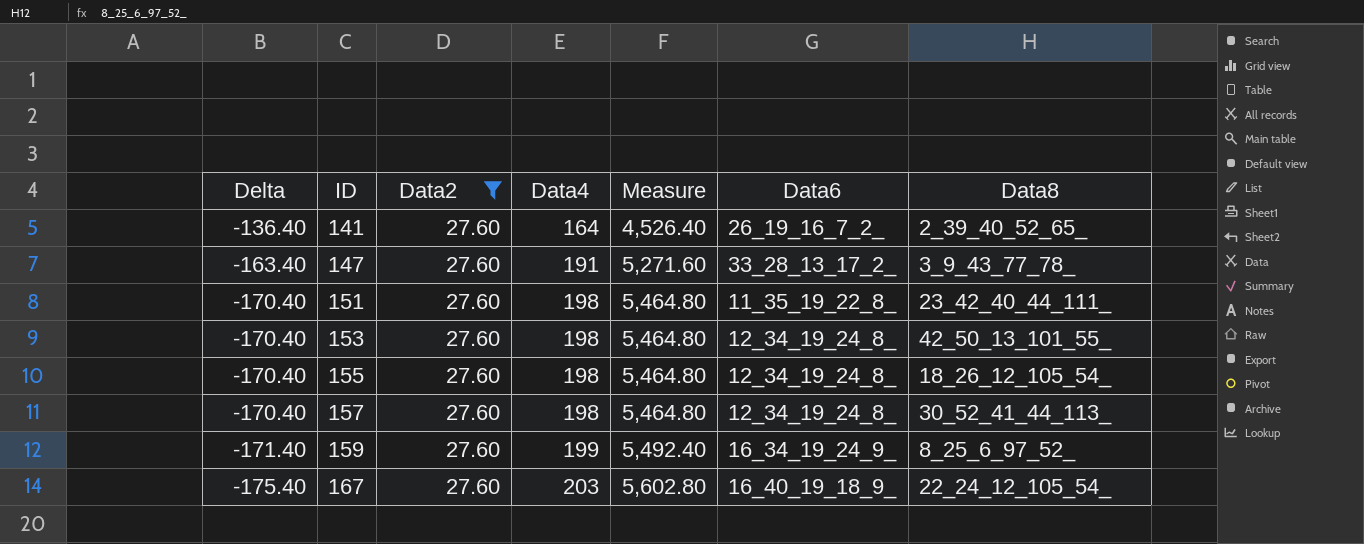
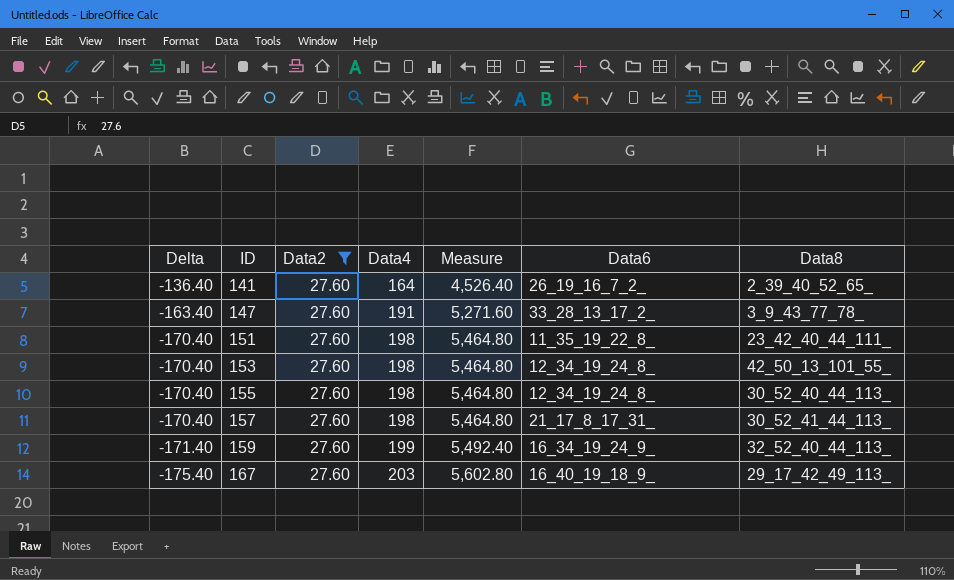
155 | Data8: 18_26_12_105_54_ -> 30_52_40_44_113_
157 | Data6: 12_34_19_24_8_ -> 21_17_8_17_31_
159 | Data8: 8_25_6_97_52_ -> 32_52_40_44_113_
167 | Data8: 22_24_12_105_54_ -> 29_17_42_49_113_

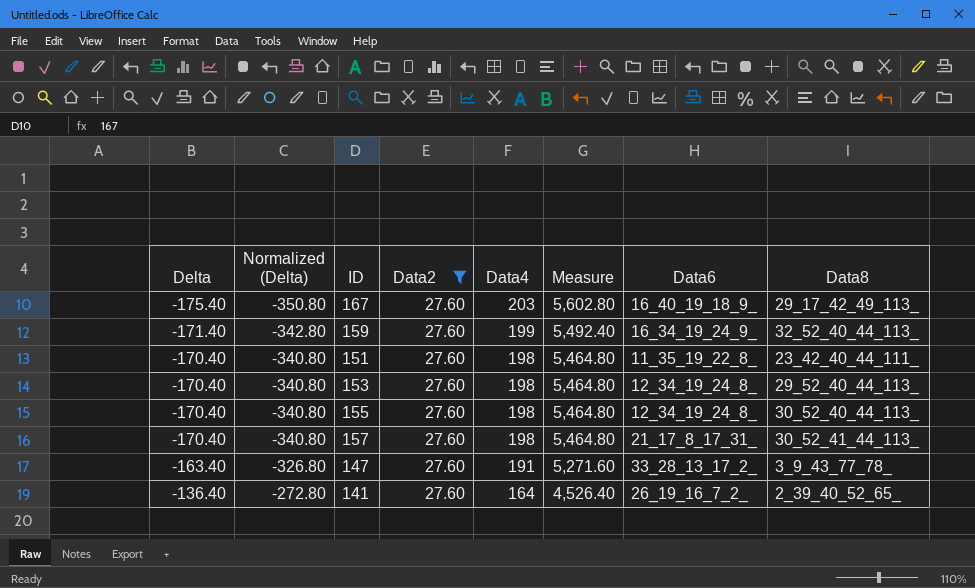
row order: Delta descending -> Delta ascending
column Normalized (Delta) | formula: none -> [Delta] * 2
153 | Data8: 42_50_13_101_55_ -> 29_52_40_44_113_

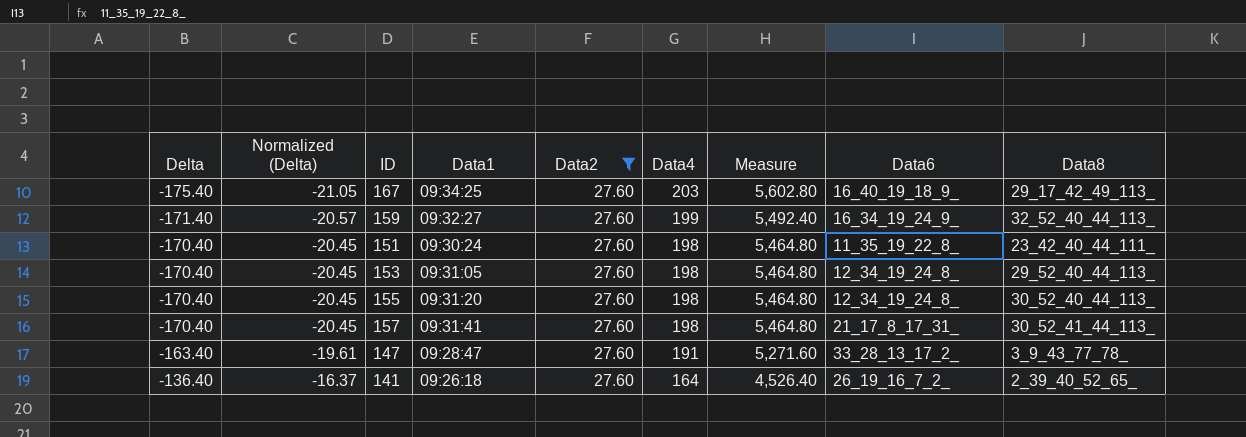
column Normalized (Delta) | formula: [Delta] * 2 -> [Delta] * 0.12
column Data1 | position: none -> 4

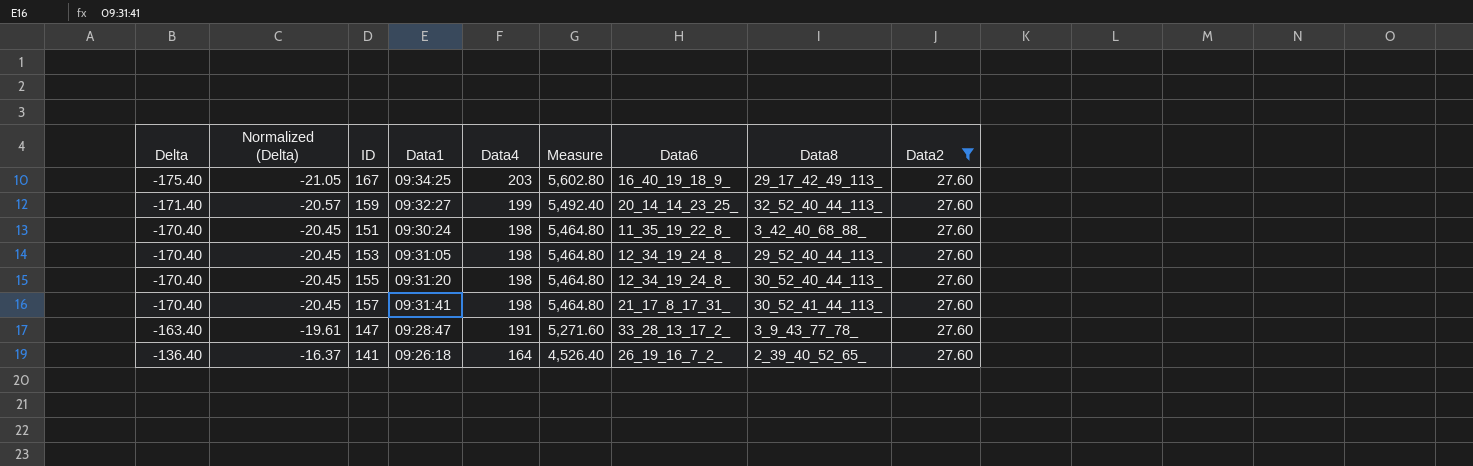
column Data2 | position: 5 -> 9
159 | Data6: 16_34_19_24_9_ -> 20_14_14_23_25_
151 | Data8: 23_42_40_44_111_ -> 3_42_40_68_88_

